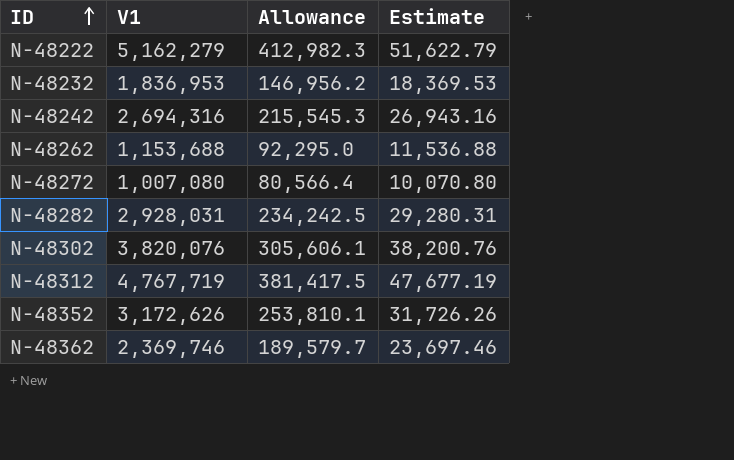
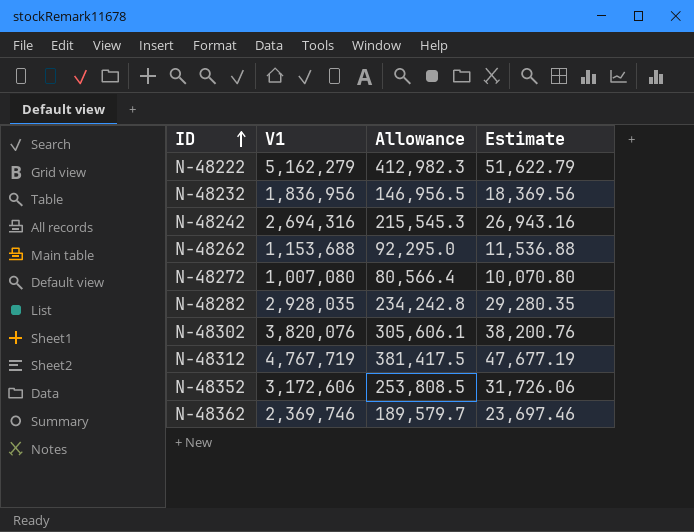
N-48232 | V1: 1,836,953 -> 1,836,956
N-48232 | Allowance: 146,956.2 -> 146,956.5
N-48232 | Estimate: 18,369.53 -> 18,369.56
N-48282 | V1: 2,928,031 -> 2,928,035
N-48282 | Allowance: 234,242.5 -> 234,242.8
N-48282 | Estimate: 29,280.31 -> 29,280.35
N-48352 | V1: 3,172,626 -> 3,172,606
N-48352 | Allowance: 253,810.1 -> 253,808.5
N-48352 | Estimate: 31,726.26 -> 31,726.06

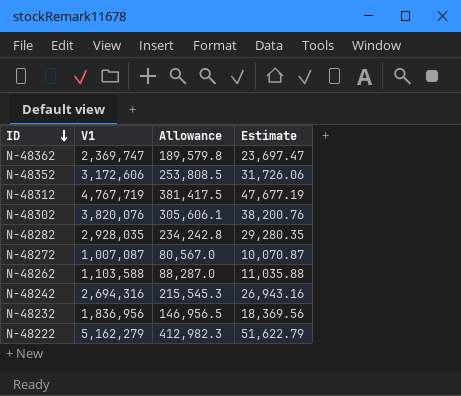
row order: ID ascending -> ID descending
N-48362 | V1: 2,369,746 -> 2,369,747
N-48362 | Allowance: 189,579.7 -> 189,579.8
N-48362 | Estimate: 23,697.46 -> 23,697.47
N-48272 | V1: 1,007,080 -> 1,007,087
N-48272 | Allowance: 80,566.4 -> 80,567.0
N-48272 | Estimate: 10,070.80 -> 10,070.87
N-48262 | V1: 1,153,688 -> 1,103,588
N-48262 | Allowance: 92,295.0 -> 88,287.0
N-48262 | Estimate: 11,536.88 -> 11,035.88

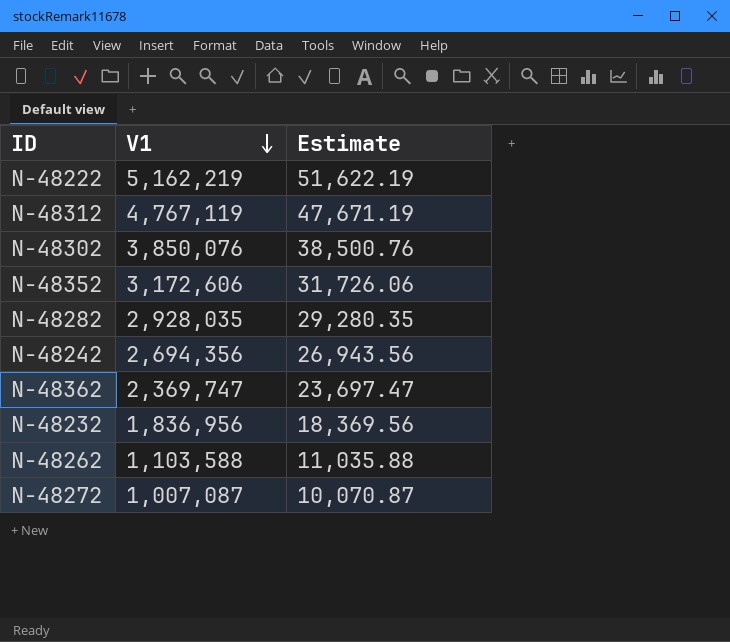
row order: ID descending -> V1 descending
column Allowance | formula: [V1] * 0.08 -> none
N-48222 | V1: 5,162,279 -> 5,162,219
N-48222 | Estimate: 51,622.79 -> 51,622.19
N-48312 | V1: 4,767,719 -> 4,767,119
N-48312 | Estimate: 47,677.19 -> 47,671.19
N-48302 | V1: 3,820,076 -> 3,850,076
N-48302 | Estimate: 38,200.76 -> 38,500.76
N-48242 | V1: 2,694,316 -> 2,694,356
N-48242 | Estimate: 26,943.16 -> 26,943.56

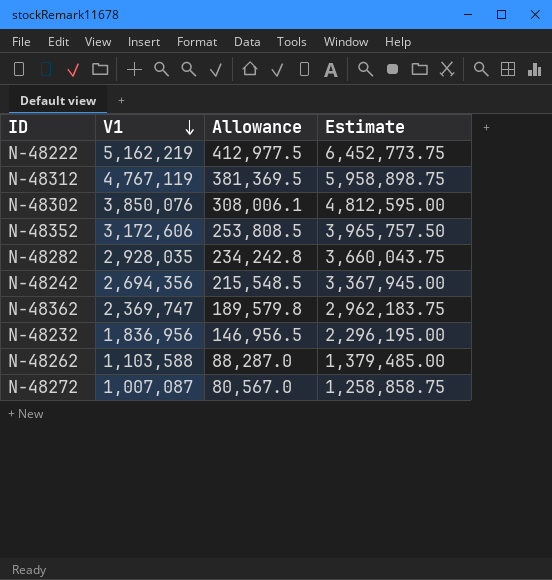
column Allowance | formula: none -> [V1] * 0.08
column Estimate | formula: [V1] * 0.01 -> [V1] * 1.25

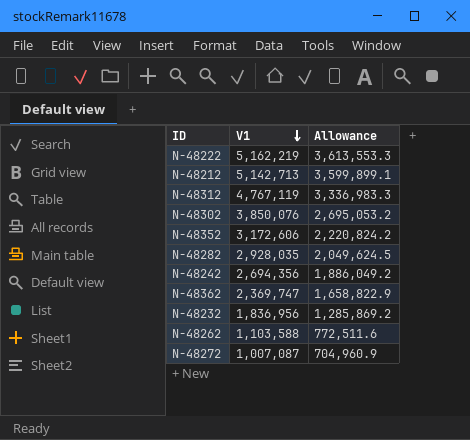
column Estimate | formula: [V1] * 1.25 -> none
column Allowance | formula: [V1] * 0.08 -> [V1] * 0.7
row N-48212: none -> 5,142,713 | 3,599,899.1

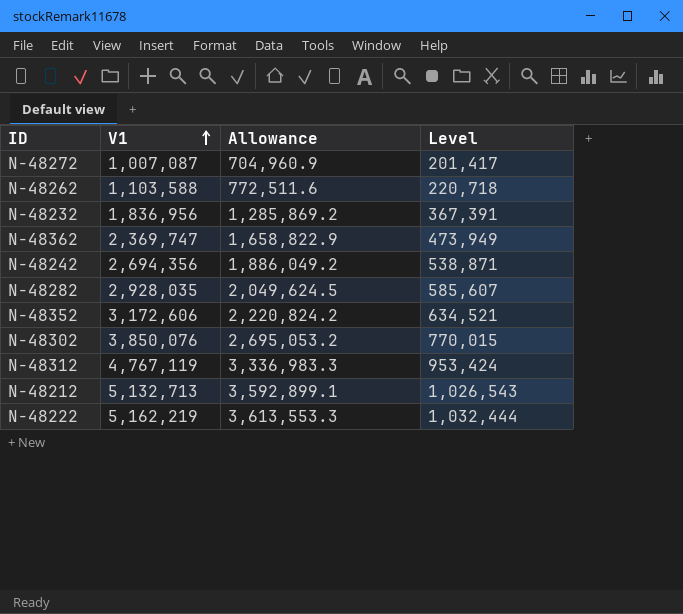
row order: V1 descending -> V1 ascending
column Level | formula: none -> [V1] * 0.2
N-48212 | V1: 5,142,713 -> 5,132,713
N-48212 | Allowance: 3,599,899.1 -> 3,592,899.1

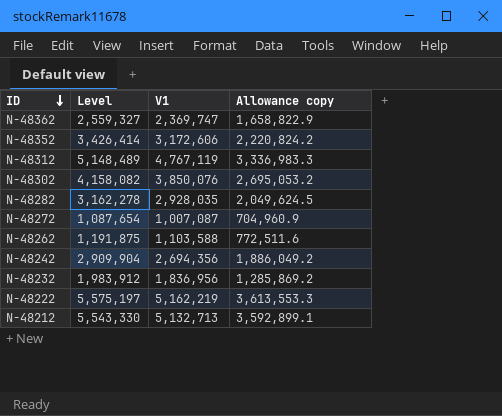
row order: V1 ascending -> ID descending
column Level | formula: [V1] * 0.2 -> [V1] * 1.08
column Level | position: 4 -> 2
column name: Allowance -> Allowance copy

